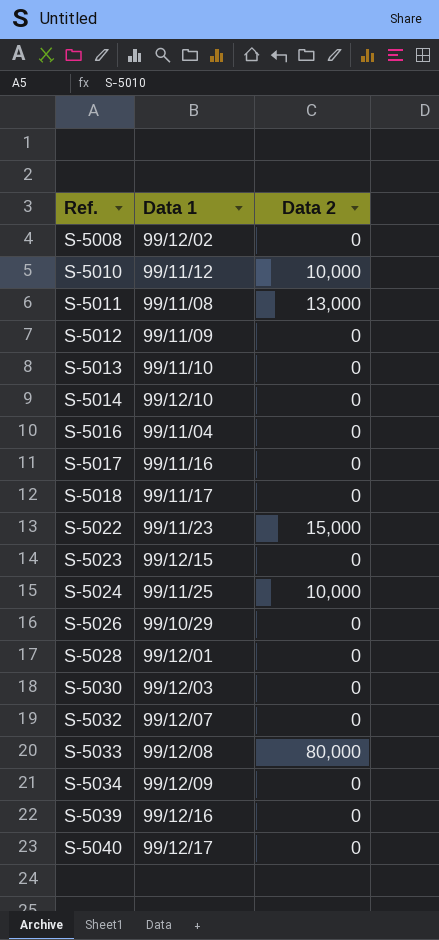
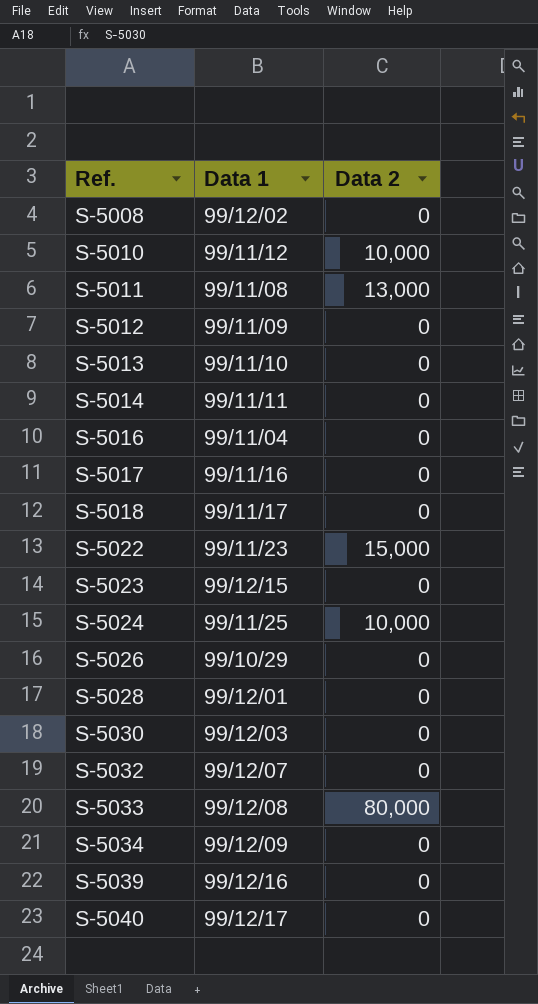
S-5014 | Data 1: 99/12/10 -> 99/11/11

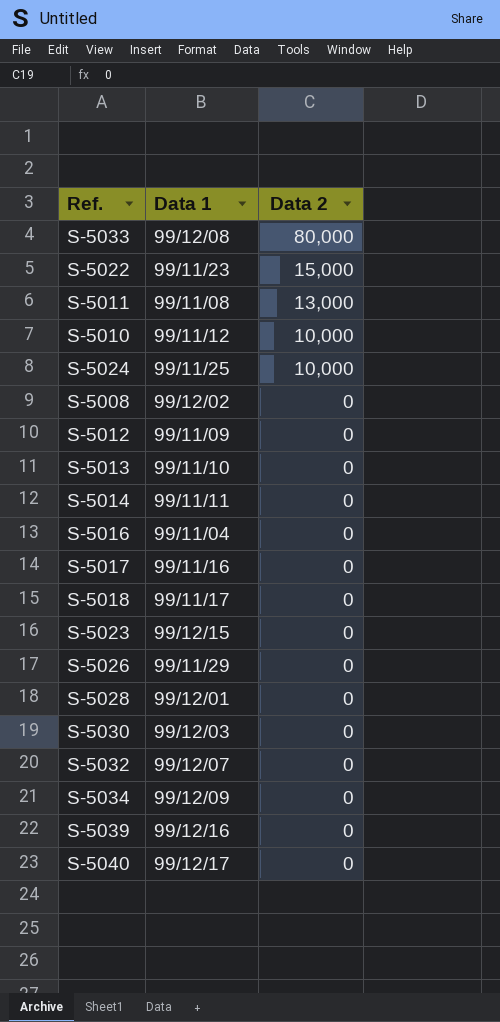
row order: Ref. ascending -> Data 2 descending
S-5026 | Data 1: 99/10/29 -> 99/11/29

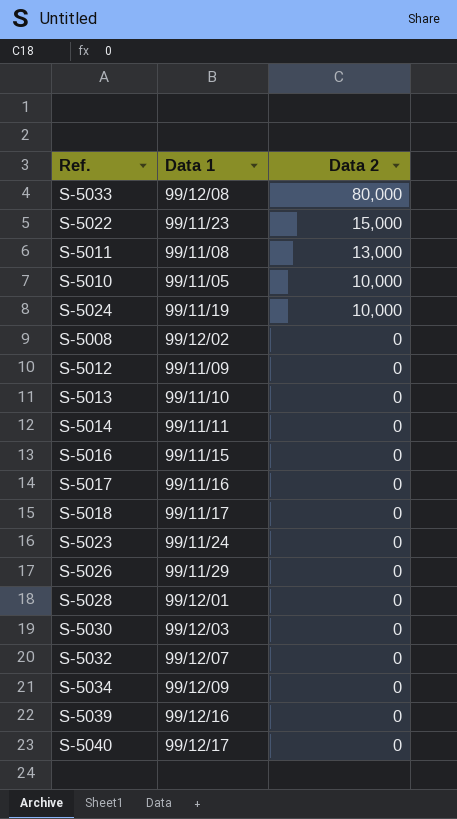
S-5010 | Data 1: 99/11/12 -> 99/11/05
S-5024 | Data 1: 99/11/25 -> 99/11/19
S-5016 | Data 1: 99/11/04 -> 99/11/15
S-5023 | Data 1: 99/12/15 -> 99/11/24

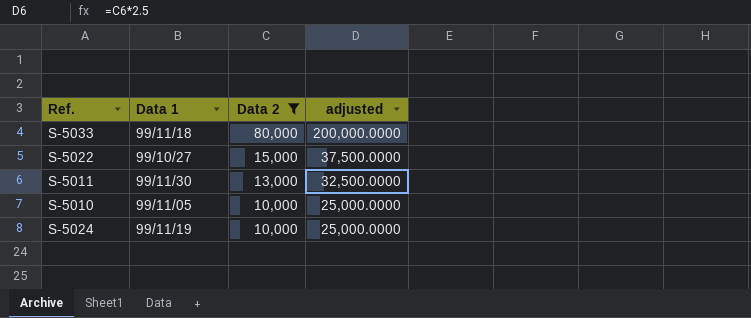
filter: none -> Data 2 != 0
column adjusted | formula: none -> [Data 2] * 2.5
S-5033 | Data 1: 99/12/08 -> 99/11/18
S-5022 | Data 1: 99/11/23 -> 99/10/27
S-5011 | Data 1: 99/11/08 -> 99/11/30

